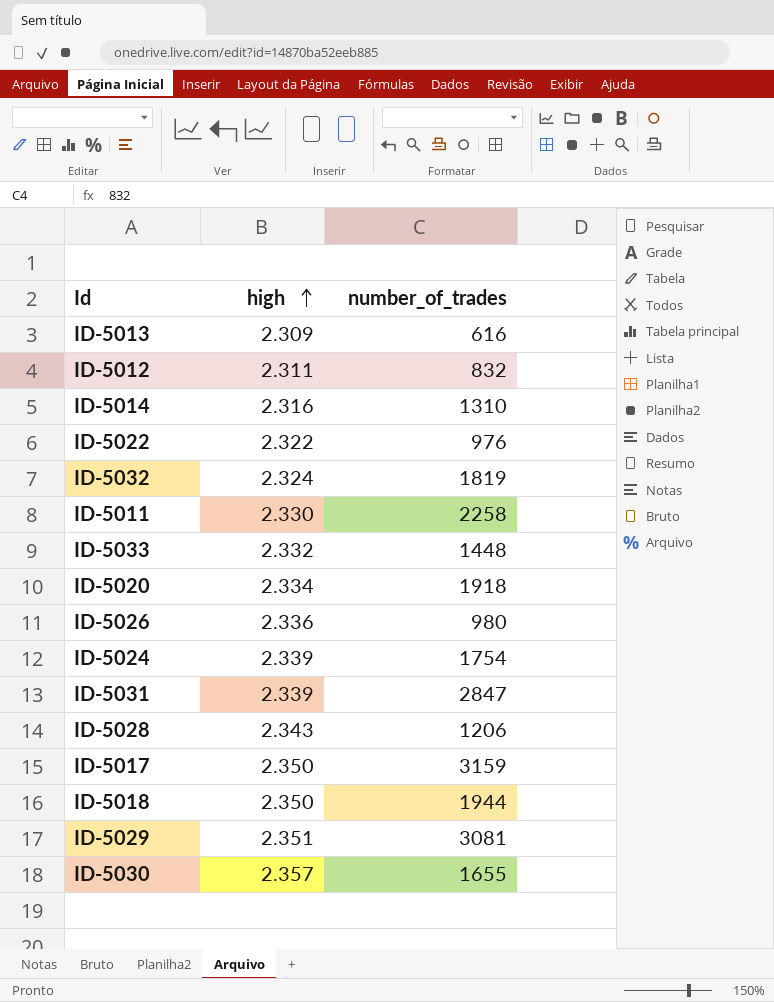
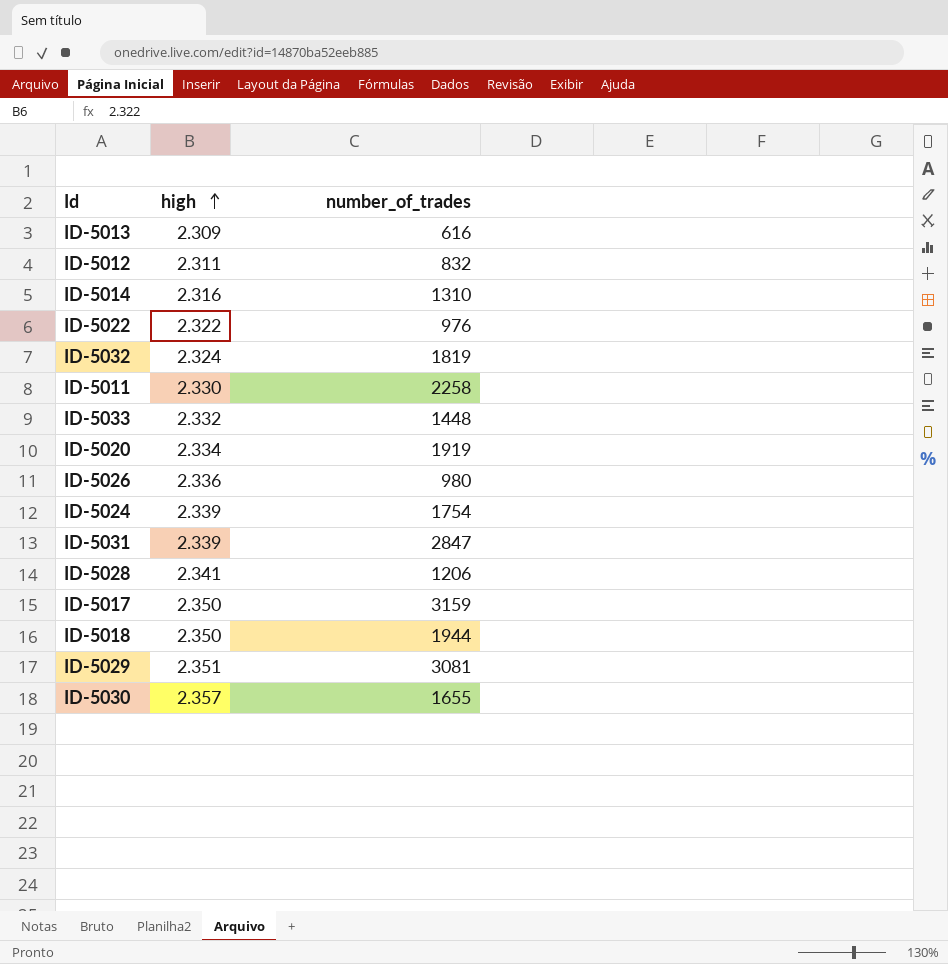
ID-5020 | number_of_trades: 1918 -> 1919
ID-5028 | high: 2.343 -> 2.341

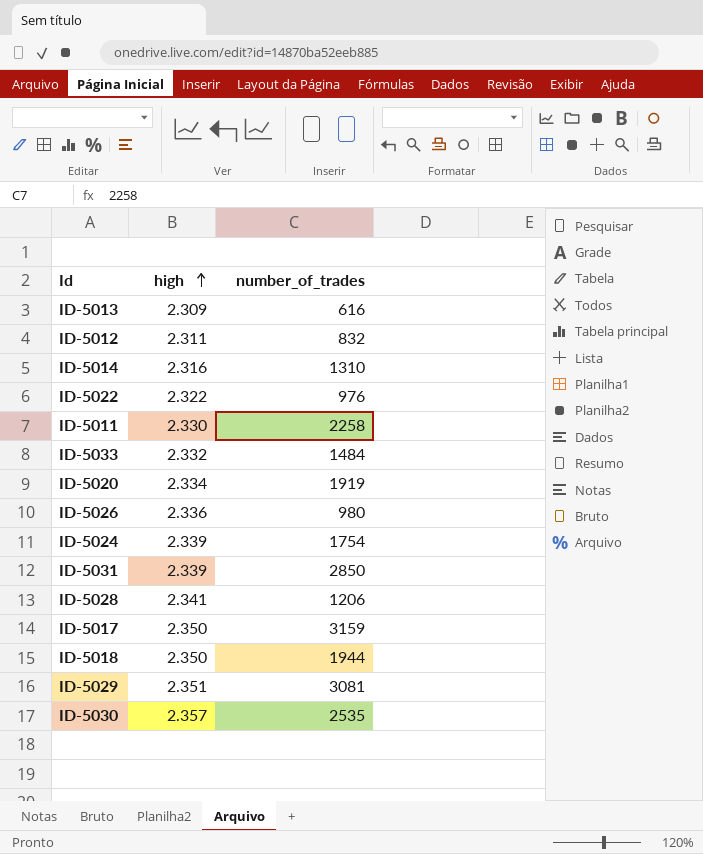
row ID-5032: 2.324 | 1819 -> none
ID-5033 | number_of_trades: 1448 -> 1484
ID-5031 | number_of_trades: 2847 -> 2850
ID-5030 | number_of_trades: 1655 -> 2535

